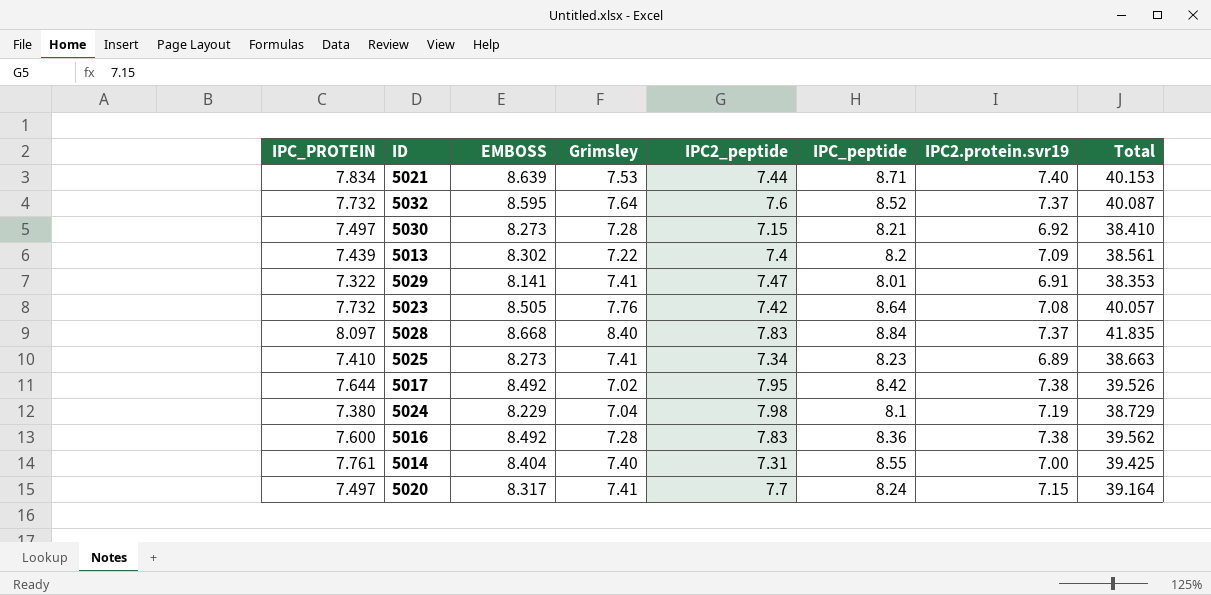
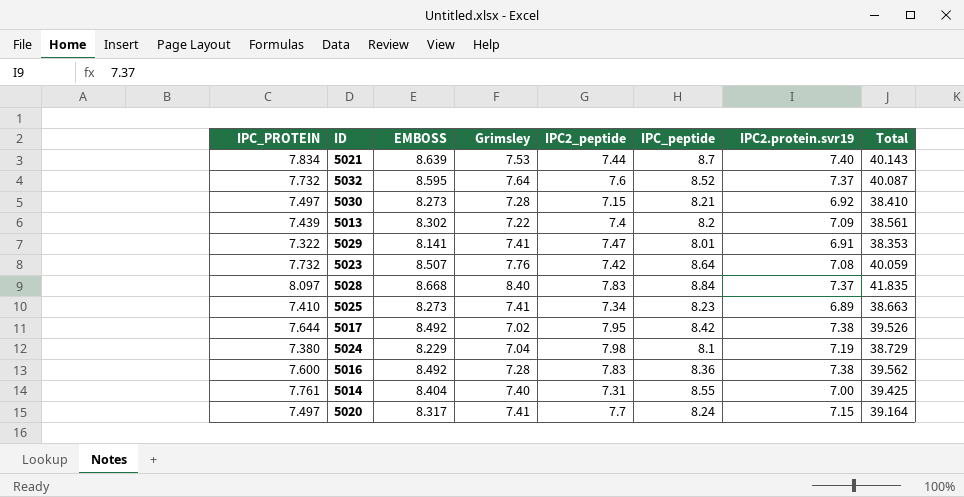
5021 | IPC_peptide: 8.71 -> 8.7
5021 | Total: 40.153 -> 40.143
5023 | EMBOSS: 8.505 -> 8.507
5023 | Total: 40.057 -> 40.059

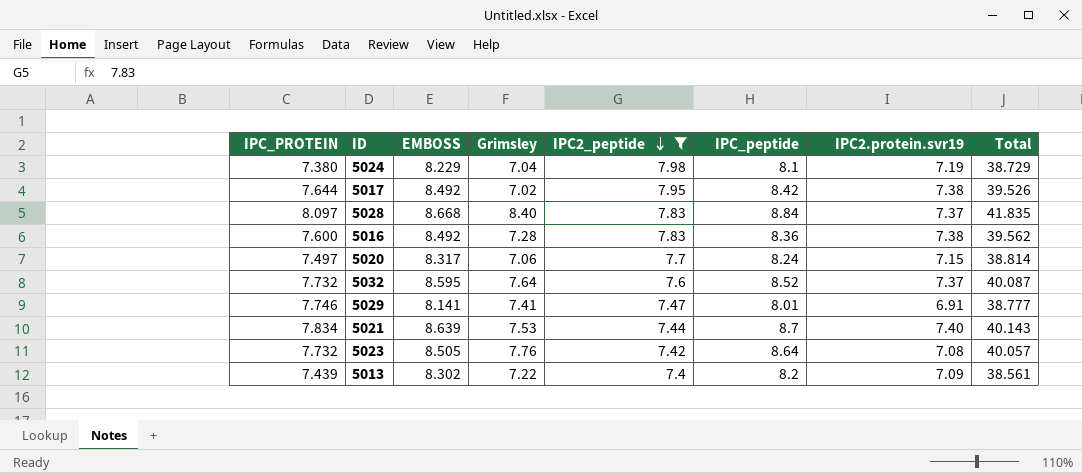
filter: none -> IPC2_peptide >= 7.4
row order: none -> IPC2_peptide descending
5020 | Grimsley: 7.41 -> 7.06
5020 | Total: 39.164 -> 38.814
5029 | IPC_PROTEIN: 7.322 -> 7.746
5029 | Total: 38.353 -> 38.777
5023 | EMBOSS: 8.507 -> 8.505
5023 | Total: 40.059 -> 40.057

